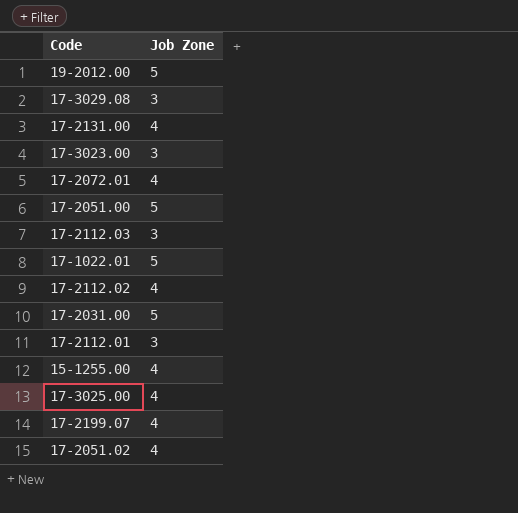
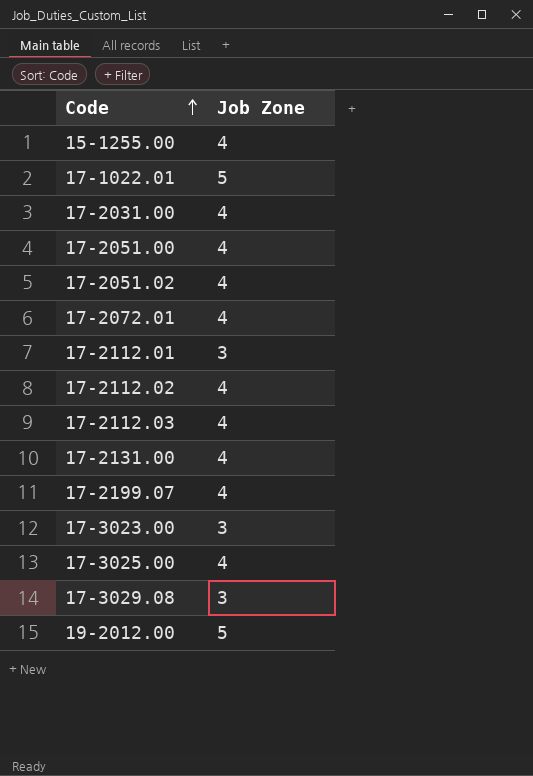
row order: none -> Code ascending
17-2031.00 | Job Zone: 5 -> 4
17-2051.00 | Job Zone: 5 -> 4
17-2112.03 | Job Zone: 3 -> 4

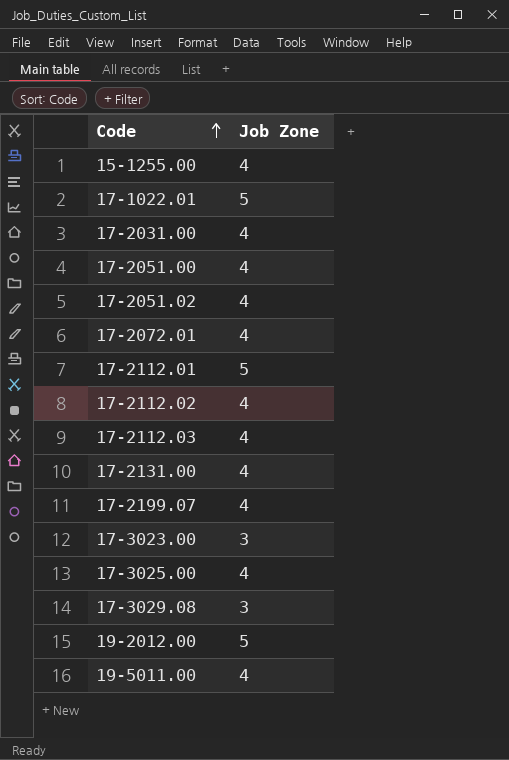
17-2112.01 | Job Zone: 3 -> 5
row 19-5011.00: none -> 4

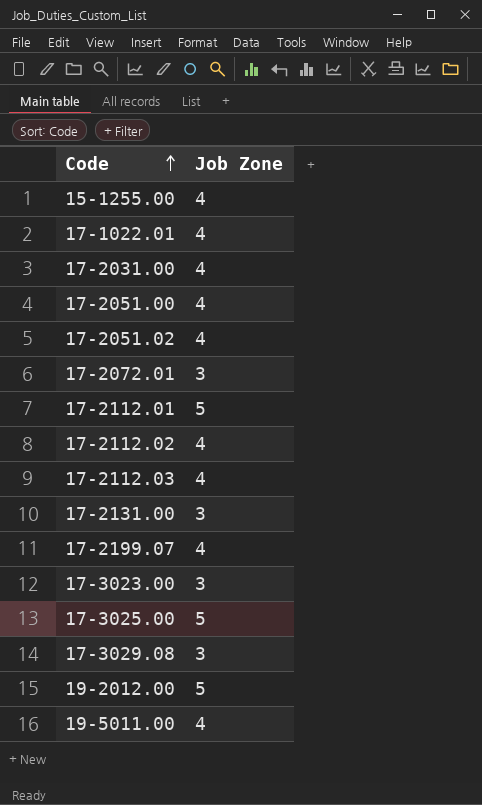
17-1022.01 | Job Zone: 5 -> 4
17-2072.01 | Job Zone: 4 -> 3
17-2131.00 | Job Zone: 4 -> 3
17-3025.00 | Job Zone: 4 -> 5

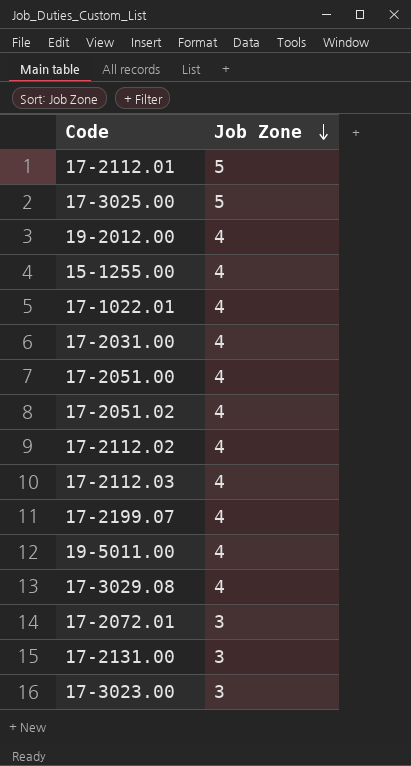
row order: Code ascending -> Job Zone descending
19-2012.00 | Job Zone: 5 -> 4
17-3029.08 | Job Zone: 3 -> 4

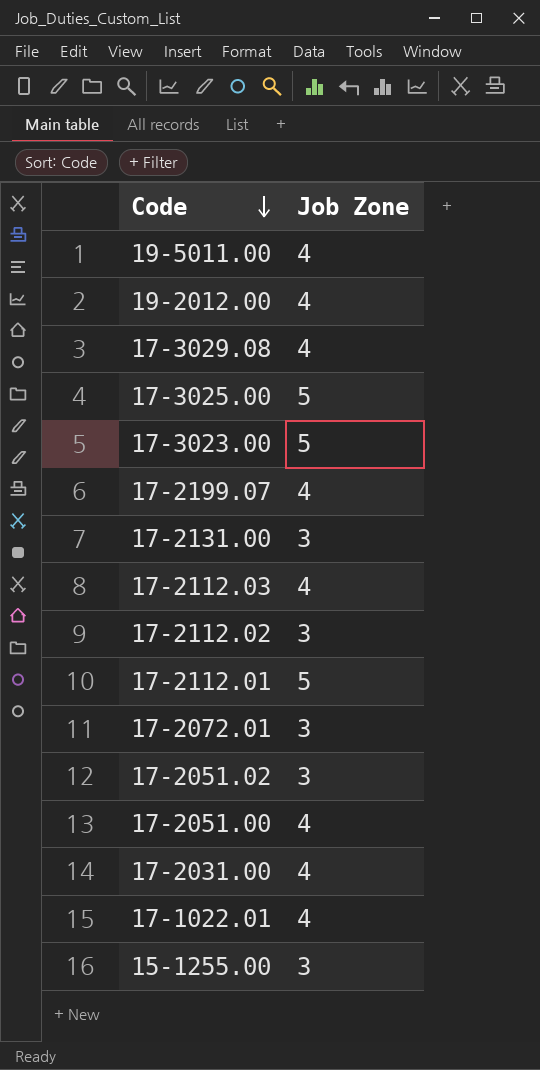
row order: Job Zone descending -> Code descending
17-3023.00 | Job Zone: 3 -> 5
17-2112.02 | Job Zone: 4 -> 3
17-2051.02 | Job Zone: 4 -> 3
15-1255.00 | Job Zone: 4 -> 3

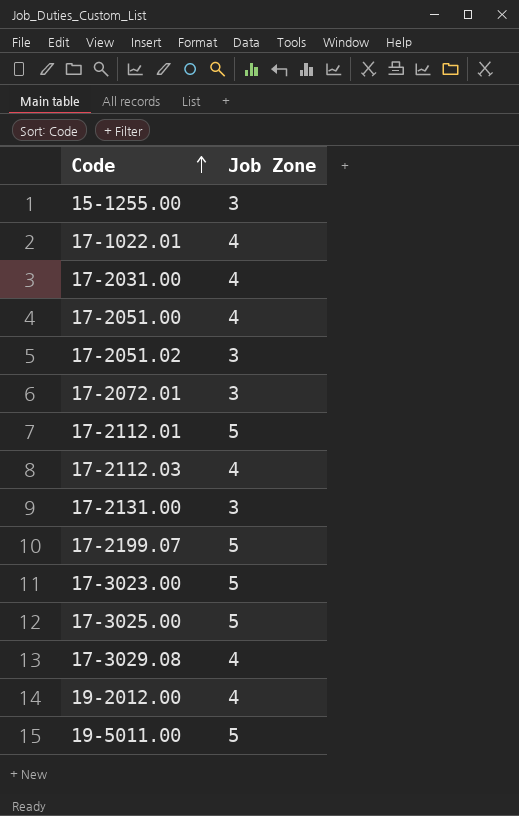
row order: Code descending -> Code ascending
row 17-2112.02: 3 -> none
17-2199.07 | Job Zone: 4 -> 5
19-5011.00 | Job Zone: 4 -> 5

